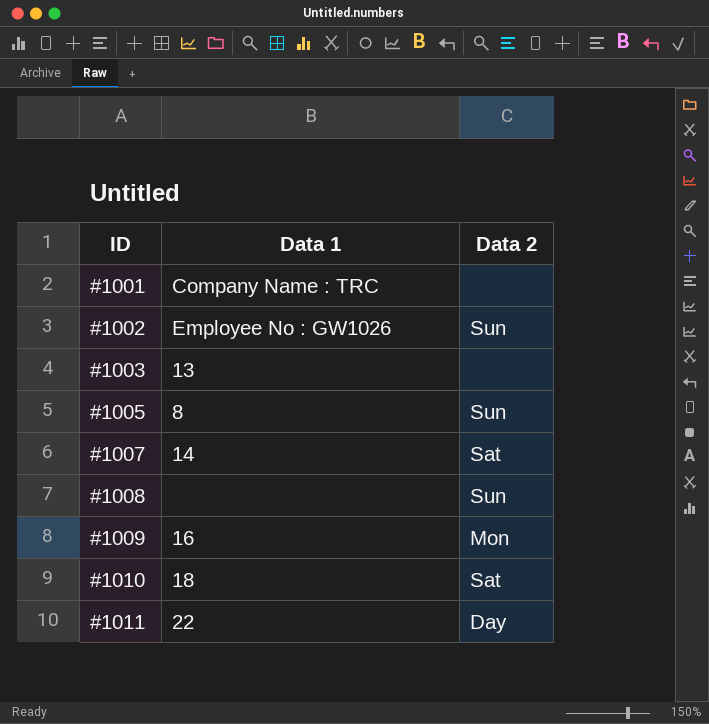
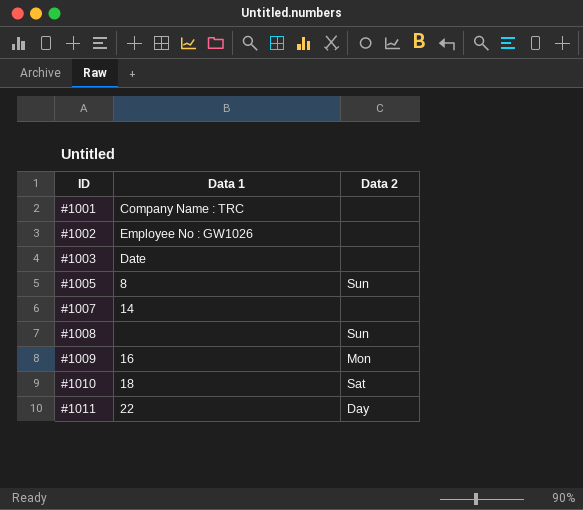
#1002 | Data 2: Sun -> none
#1003 | Data 1: 13 -> Date
#1007 | Data 2: Sat -> none

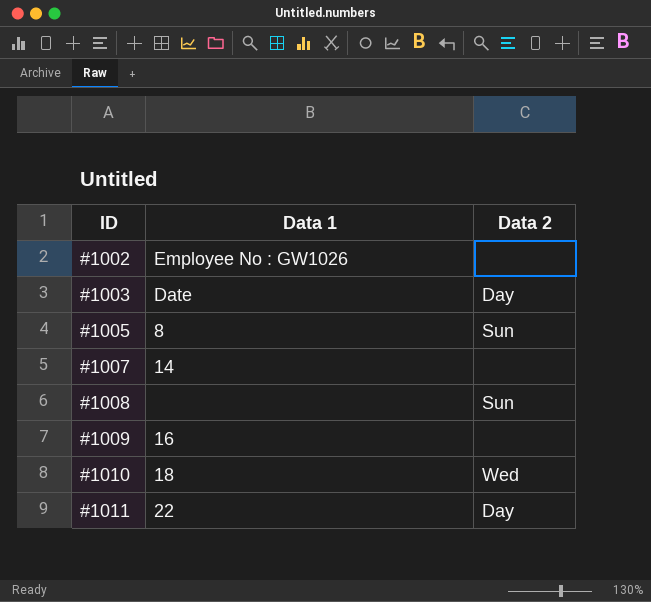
row #1001: Company Name : TRC | none -> none
#1003 | Data 2: none -> Day
#1009 | Data 2: Mon -> none
#1010 | Data 2: Sat -> Wed

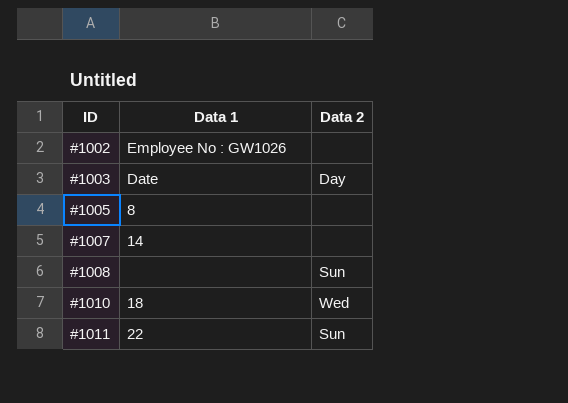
row #1009: 16 | none -> none
#1005 | Data 2: Sun -> none
#1011 | Data 2: Day -> Sun

